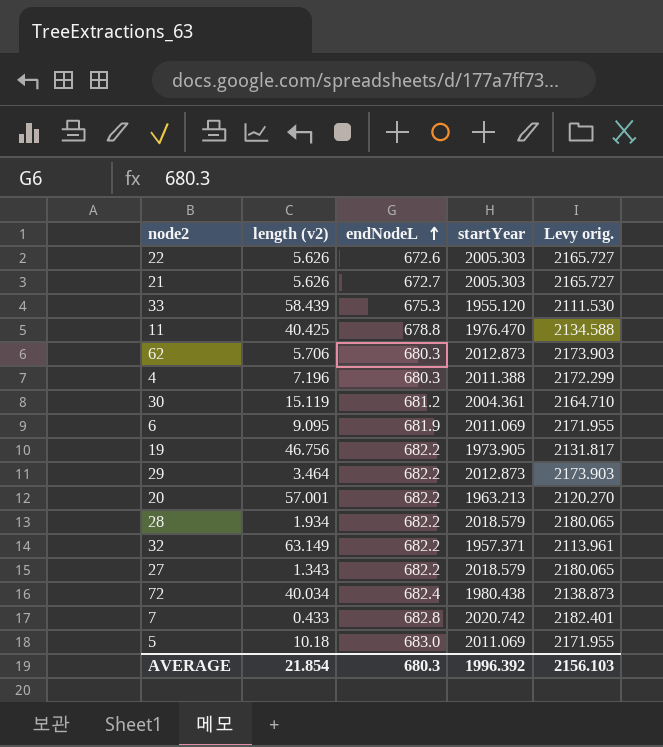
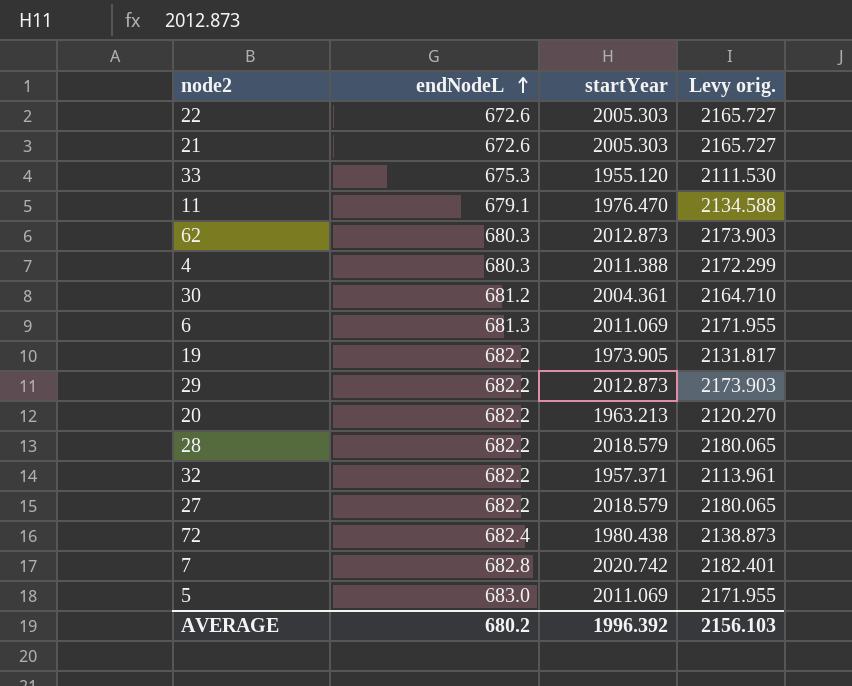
column length (v2) | position: 2 -> none
21 | endNodeL: 672.7 -> 672.6
11 | endNodeL: 678.8 -> 679.1
6 | endNodeL: 681.9 -> 681.3
AVERAGE | endNodeL: 680.3 -> 680.2

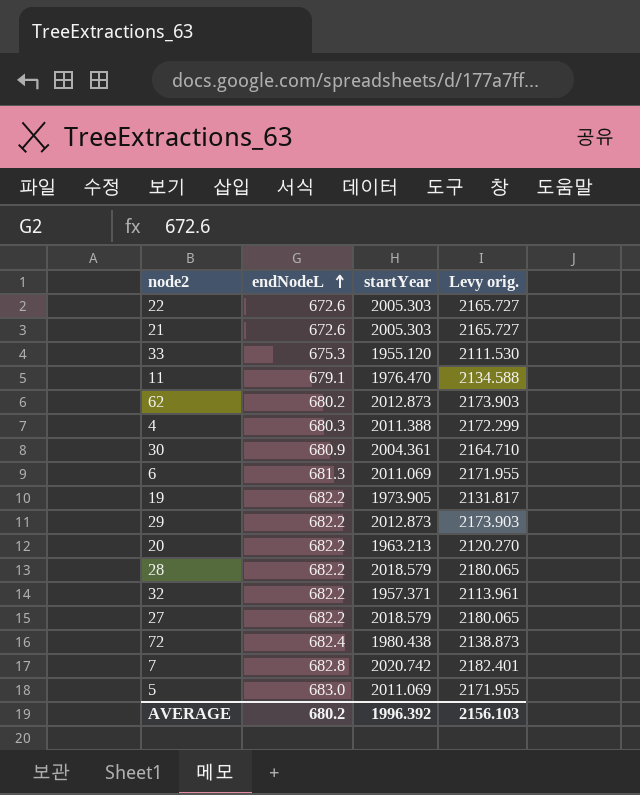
62 | endNodeL: 680.3 -> 680.2
30 | endNodeL: 681.2 -> 680.9

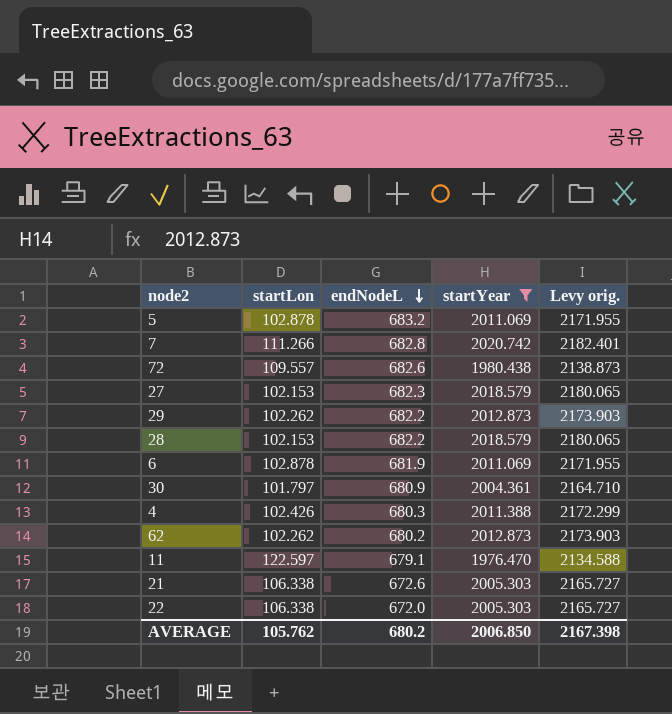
filter: none -> startYear >= 1976.470
row order: endNodeL ascending -> endNodeL descending
column startLon | position: none -> 2
5 | endNodeL: 683.0 -> 683.2
72 | endNodeL: 682.4 -> 682.6
27 | endNodeL: 682.2 -> 682.3
6 | endNodeL: 681.3 -> 681.9
22 | endNodeL: 672.6 -> 672.0
AVERAGE | startYear: 1996.392 -> 2006.850
AVERAGE | Levy orig.: 2156.103 -> 2167.398

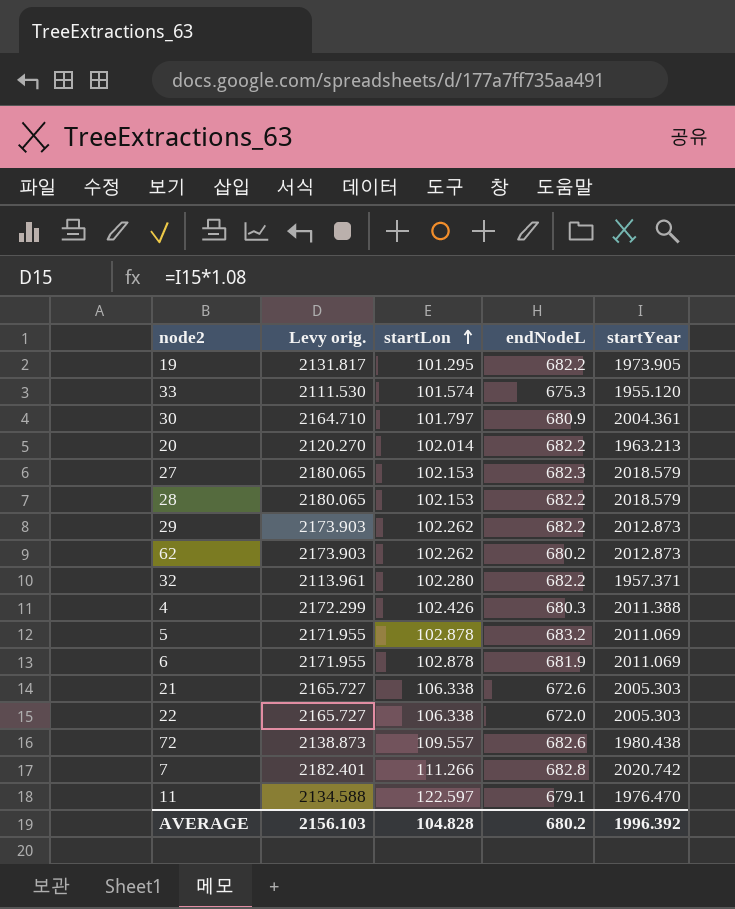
filter: startYear >= 1976.470 -> none
row order: endNodeL descending -> startLon ascending
column Levy orig. | position: 5 -> 2
AVERAGE | Levy orig.: 2167.398 -> 2156.103
AVERAGE | startLon: 105.762 -> 104.828
AVERAGE | startYear: 2006.850 -> 1996.392

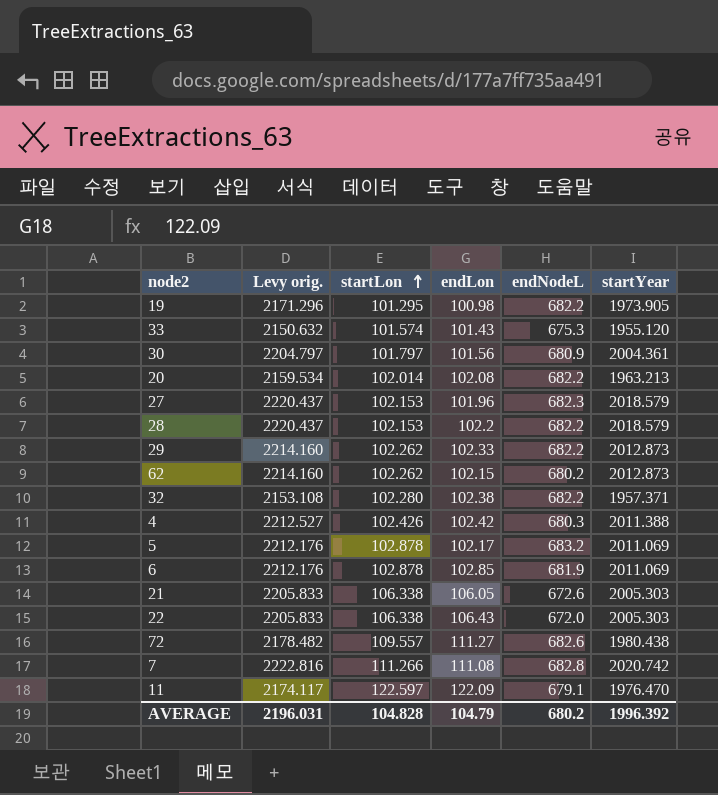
column Levy orig. | formula: [startYear] * 1.08 -> [startYear] * 1.1
column endLon | position: none -> 4
AVERAGE | Levy orig.: 2156.103 -> 2196.031

